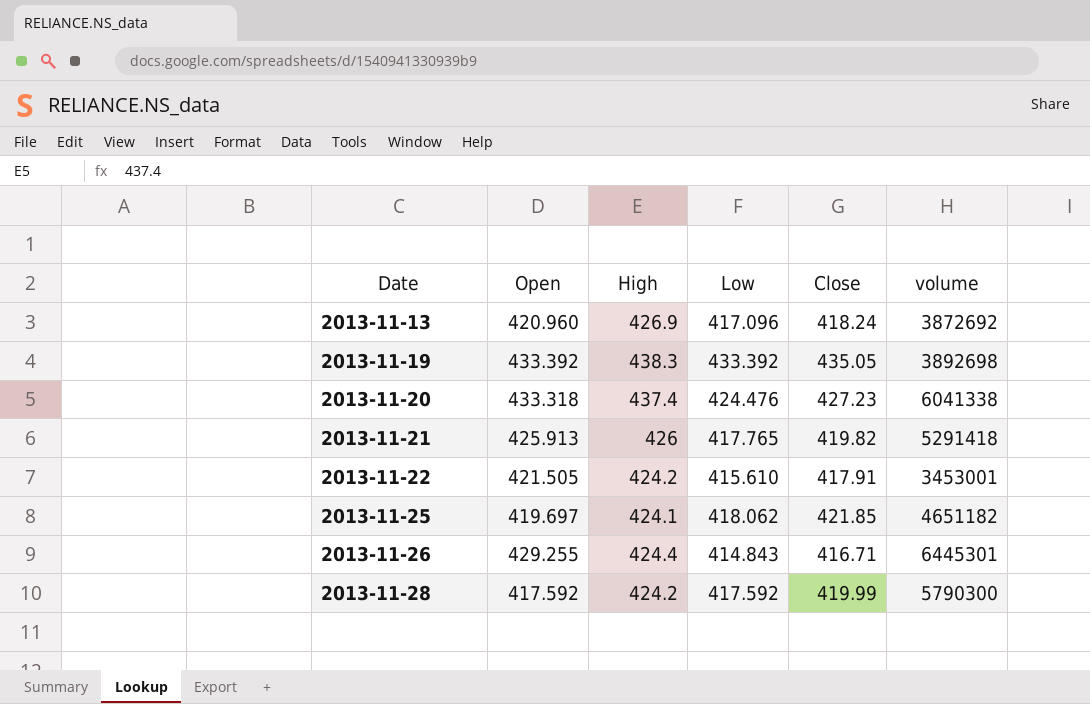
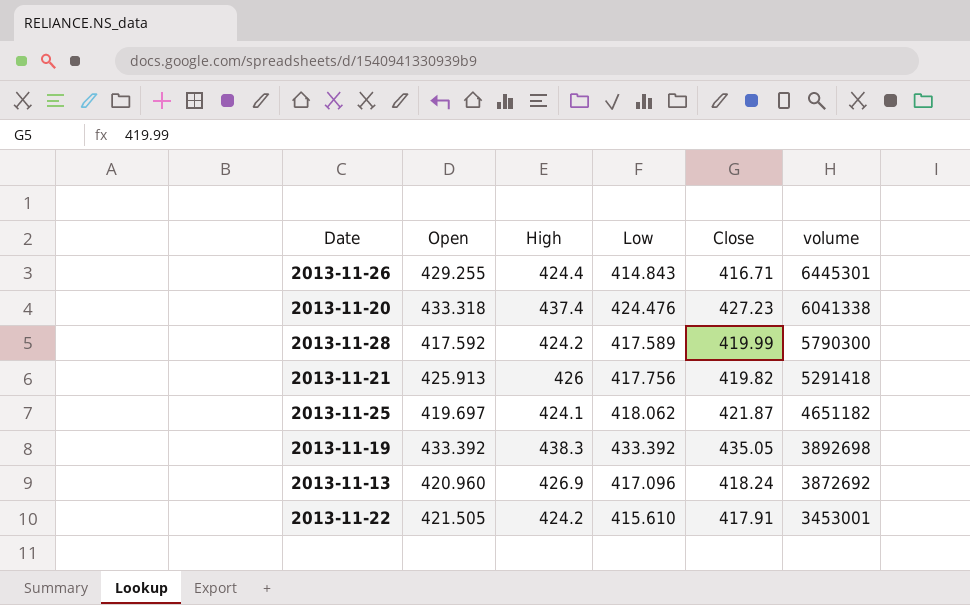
row order: Date ascending -> volume descending
2013-11-28 | Low: 417.592 -> 417.589
2013-11-21 | Low: 417.765 -> 417.756
2013-11-25 | Close: 421.85 -> 421.87

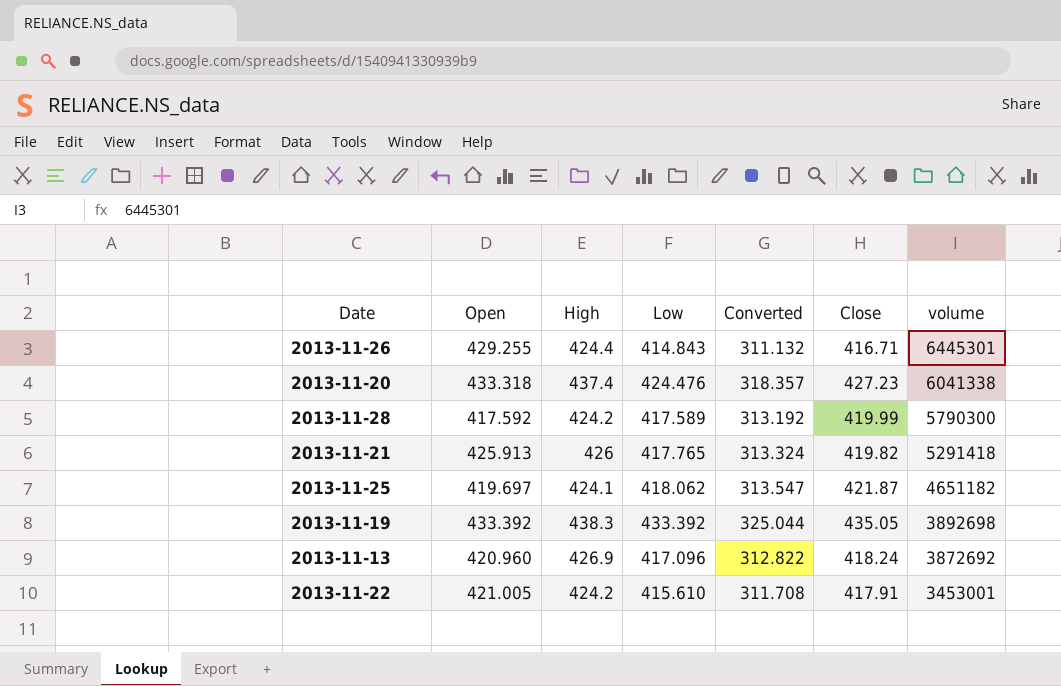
column Converted | formula: none -> [Low] * 0.75
2013-11-21 | Low: 417.756 -> 417.765
2013-11-22 | Open: 421.505 -> 421.005

